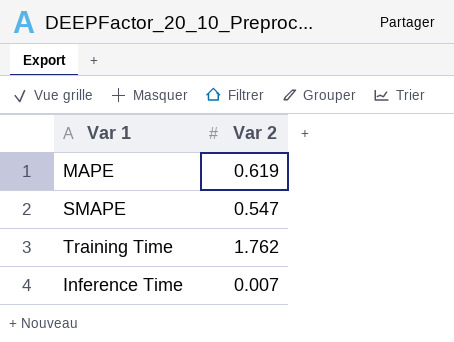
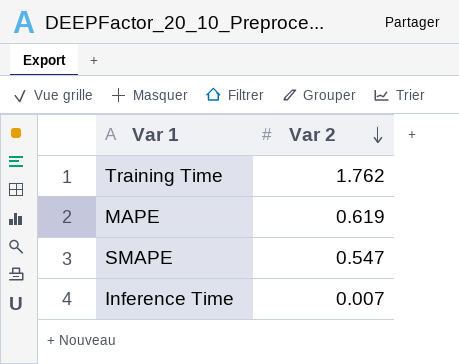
row order: none -> Var 2 descending

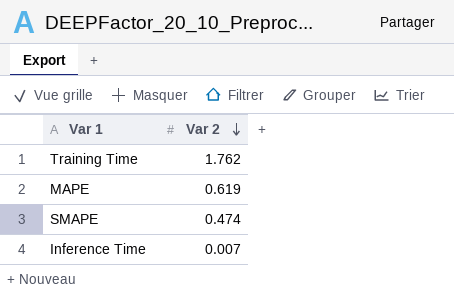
SMAPE | Var 2: 0.547 -> 0.474

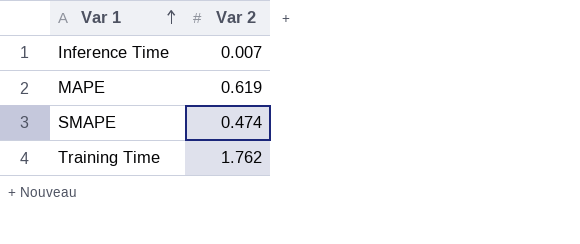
row order: Var 2 descending -> Var 1 ascending

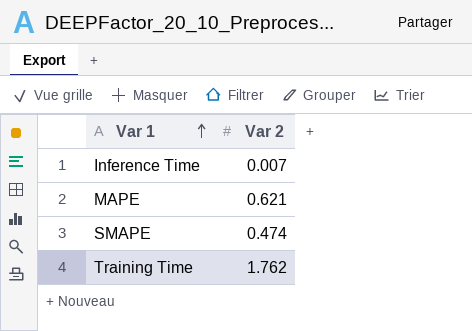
MAPE | Var 2: 0.619 -> 0.621

